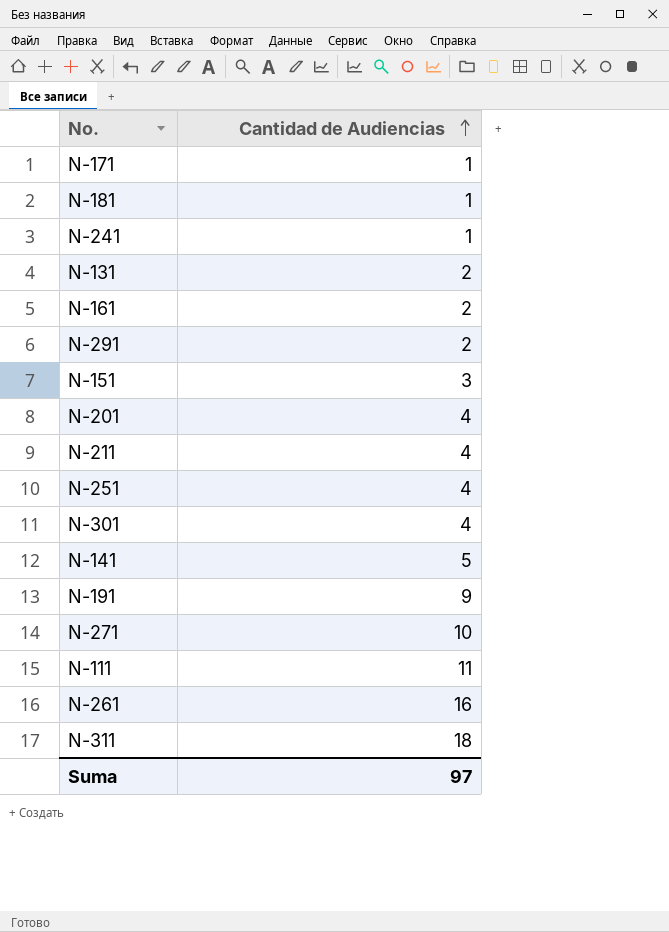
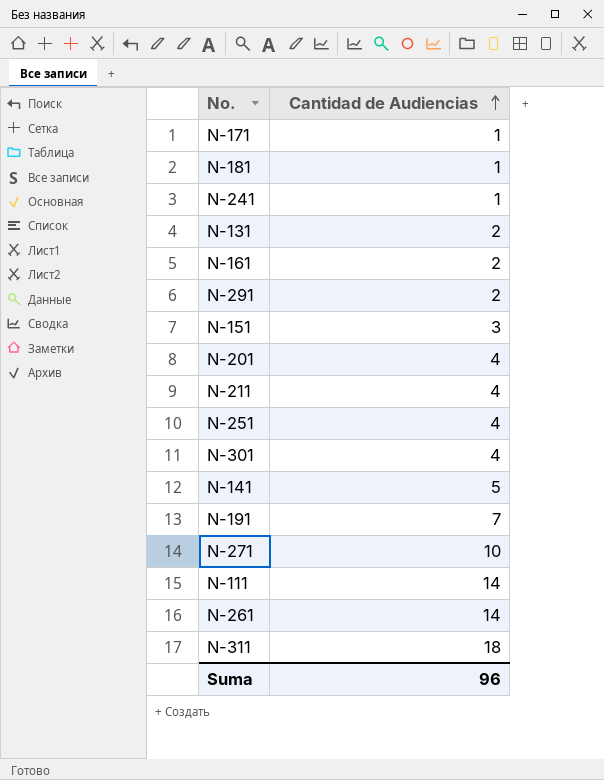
N-191 | Cantidad de Audiencias: 9 -> 7
N-111 | Cantidad de Audiencias: 11 -> 14
N-261 | Cantidad de Audiencias: 16 -> 14
Suma | Cantidad de Audiencias: 97 -> 96

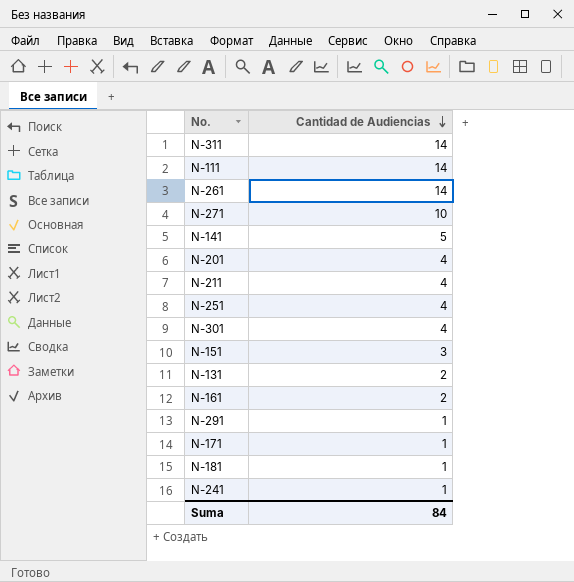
row order: Cantidad de Audiencias ascending -> Cantidad de Audiencias descending
row N-191: 7 -> none
N-311 | Cantidad de Audiencias: 18 -> 14
N-291 | Cantidad de Audiencias: 2 -> 1
Suma | Cantidad de Audiencias: 96 -> 84

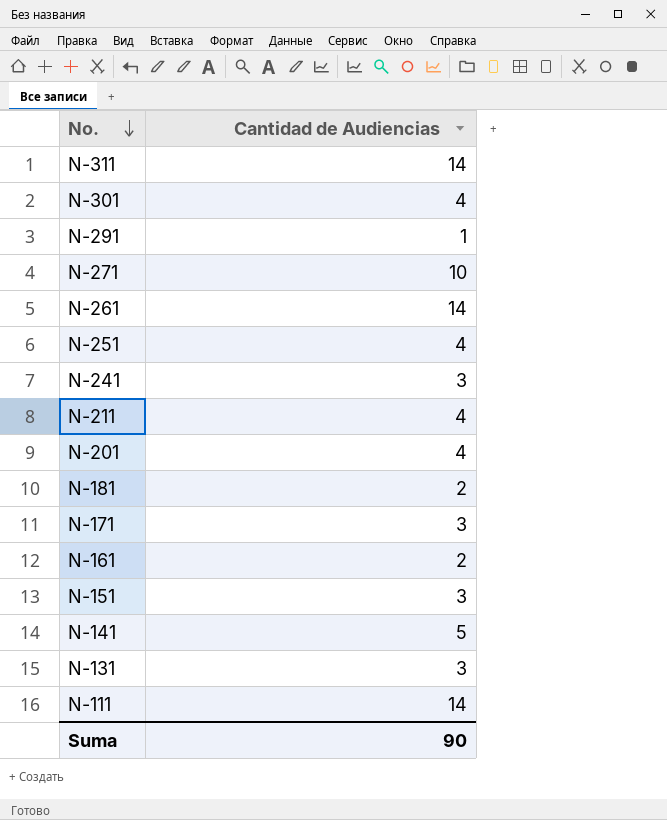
row order: Cantidad de Audiencias descending -> No. descending
N-241 | Cantidad de Audiencias: 1 -> 3
N-181 | Cantidad de Audiencias: 1 -> 2
N-171 | Cantidad de Audiencias: 1 -> 3
N-131 | Cantidad de Audiencias: 2 -> 3
Suma | Cantidad de Audiencias: 84 -> 90

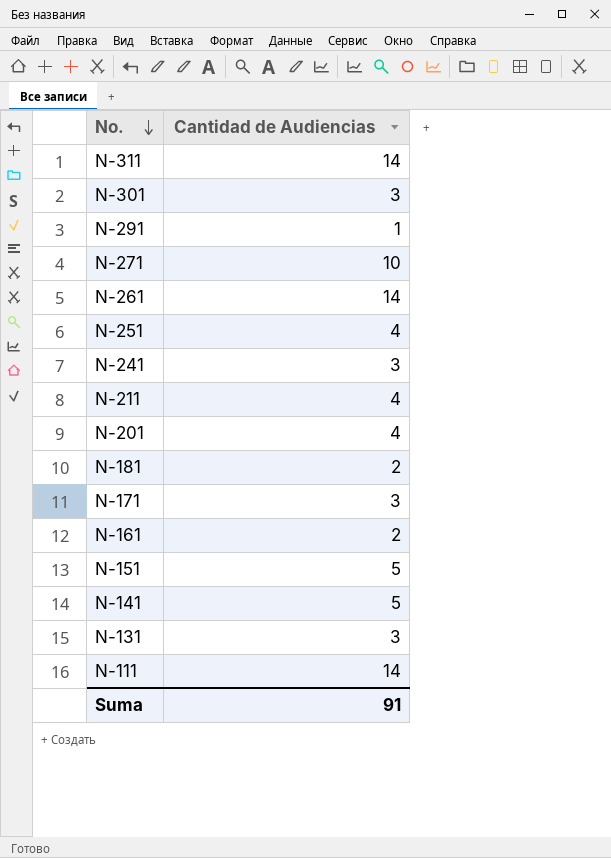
N-301 | Cantidad de Audiencias: 4 -> 3
N-151 | Cantidad de Audiencias: 3 -> 5
Suma | Cantidad de Audiencias: 90 -> 91

